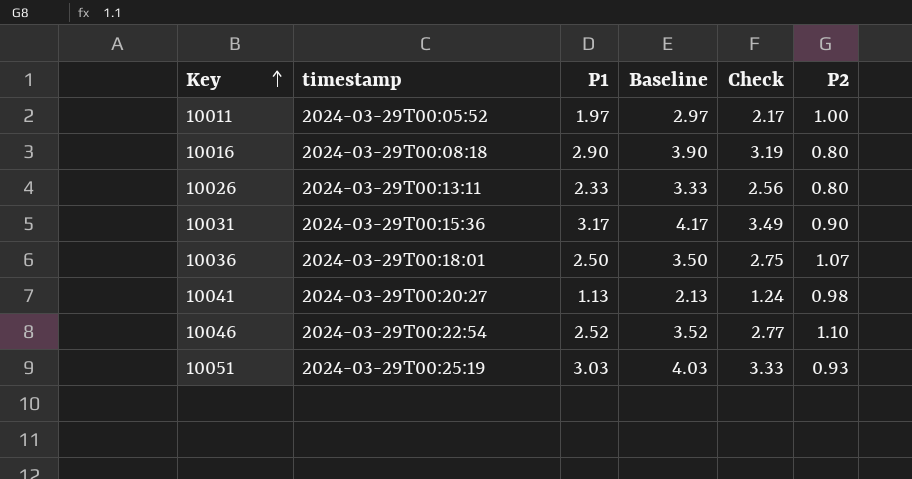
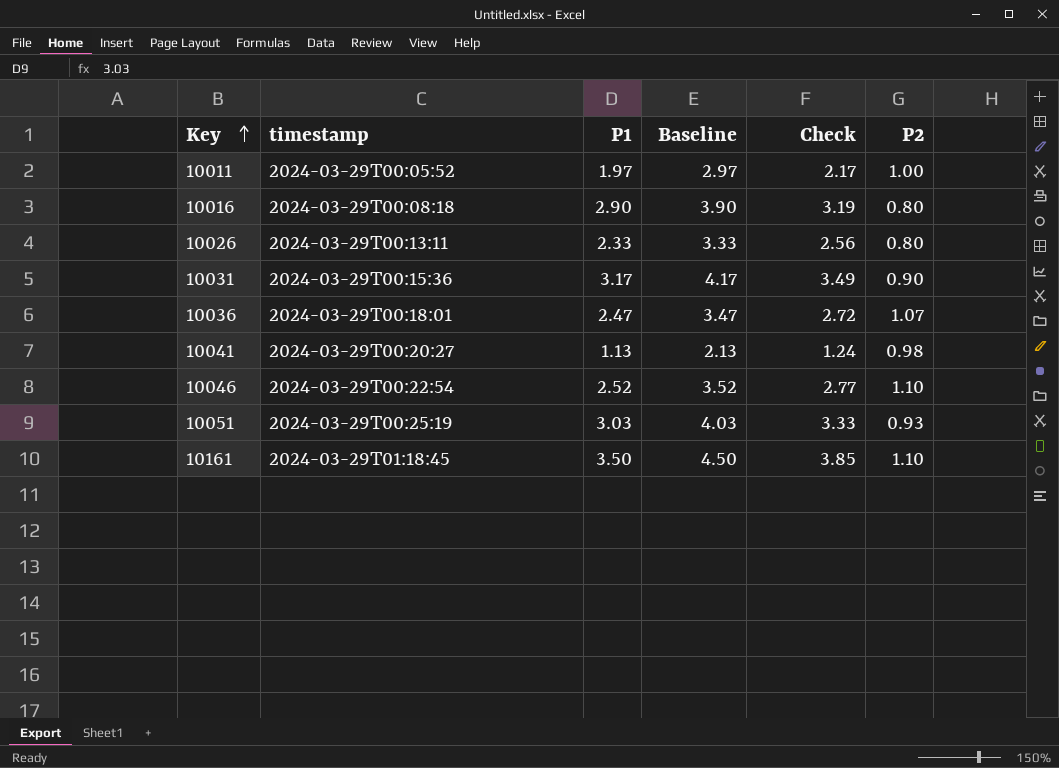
10036 | P1: 2.50 -> 2.47
10036 | Baseline: 3.50 -> 3.47
10036 | Check: 2.75 -> 2.72
row 10161: none -> 2024-03-29T01:18:45 | 3.50 | 4.50 | 3.85 | 1.10

